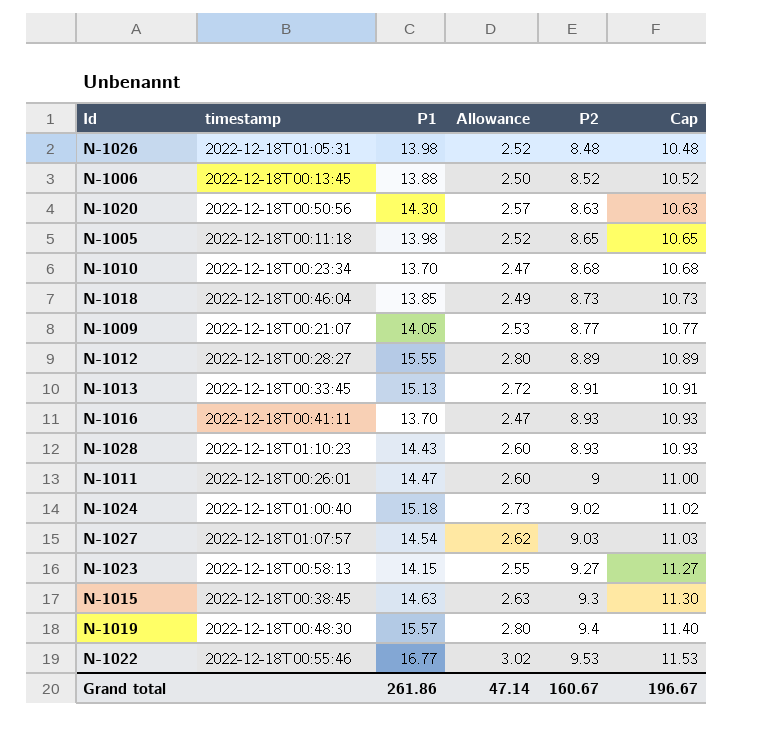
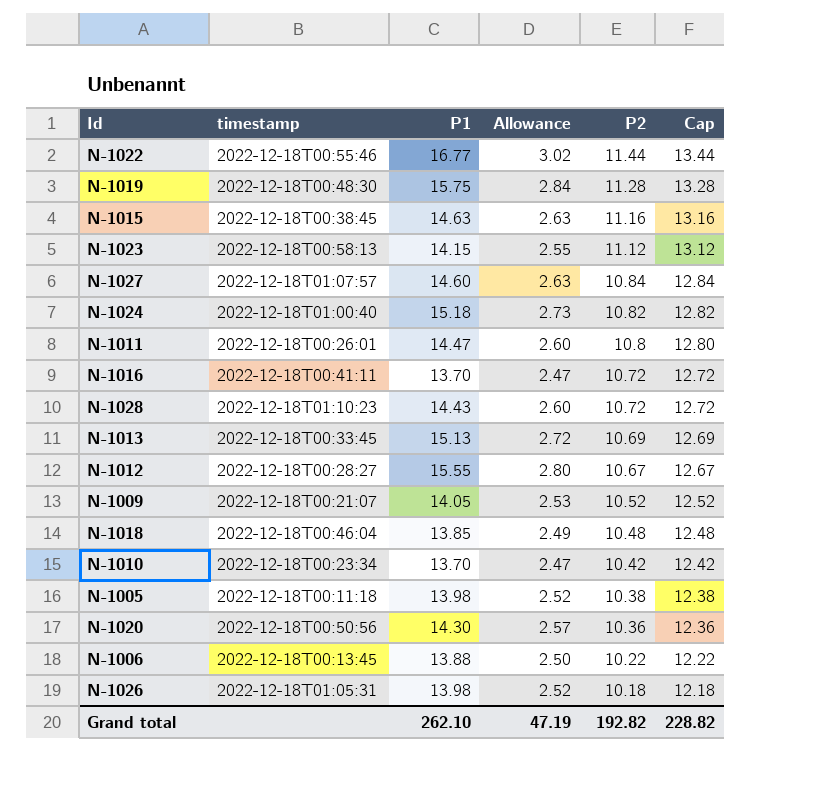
row order: P2 ascending -> P2 descending
N-1022 | P2: 9.53 -> 11.44
N-1022 | Cap: 11.53 -> 13.44
N-1019 | P1: 15.57 -> 15.75
N-1019 | Allowance: 2.80 -> 2.84
N-1019 | P2: 9.4 -> 11.28
N-1019 | Cap: 11.40 -> 13.28
N-1015 | P2: 9.3 -> 11.16
N-1015 | Cap: 11.30 -> 13.16
N-1023 | P2: 9.27 -> 11.12
N-1023 | Cap: 11.27 -> 13.12
N-1027 | P1: 14.54 -> 14.60
N-1027 | Allowance: 2.62 -> 2.63
N-1027 | P2: 9.03 -> 10.84
N-1027 | Cap: 11.03 -> 12.84
N-1024 | P2: 9.02 -> 10.82
N-1024 | Cap: 11.02 -> 12.82
N-1011 | P2: 9 -> 10.8
N-1011 | Cap: 11.00 -> 12.80
N-1016 | P2: 8.93 -> 10.72
N-1016 | Cap: 10.93 -> 12.72
N-1028 | P2: 8.93 -> 10.72
N-1028 | Cap: 10.93 -> 12.72
N-1013 | P2: 8.91 -> 10.69
N-1013 | Cap: 10.91 -> 12.69
N-1012 | P2: 8.89 -> 10.67
N-1012 | Cap: 10.89 -> 12.67
N-1009 | P2: 8.77 -> 10.52
N-1009 | Cap: 10.77 -> 12.52
N-1018 | P2: 8.73 -> 10.48
N-1018 | Cap: 10.73 -> 12.48
N-1010 | P2: 8.68 -> 10.42
N-1010 | Cap: 10.68 -> 12.42
N-1005 | P2: 8.65 -> 10.38
N-1005 | Cap: 10.65 -> 12.38
N-1020 | P2: 8.63 -> 10.36
N-1020 | Cap: 10.63 -> 12.36
N-1006 | P2: 8.52 -> 10.22
N-1006 | Cap: 10.52 -> 12.22
N-1026 | P2: 8.48 -> 10.18
N-1026 | Cap: 10.48 -> 12.18
Grand total | P1: 261.86 -> 262.10
Grand total | Allowance: 47.14 -> 47.19
Grand total | P2: 160.67 -> 192.82
Grand total | Cap: 196.67 -> 228.82

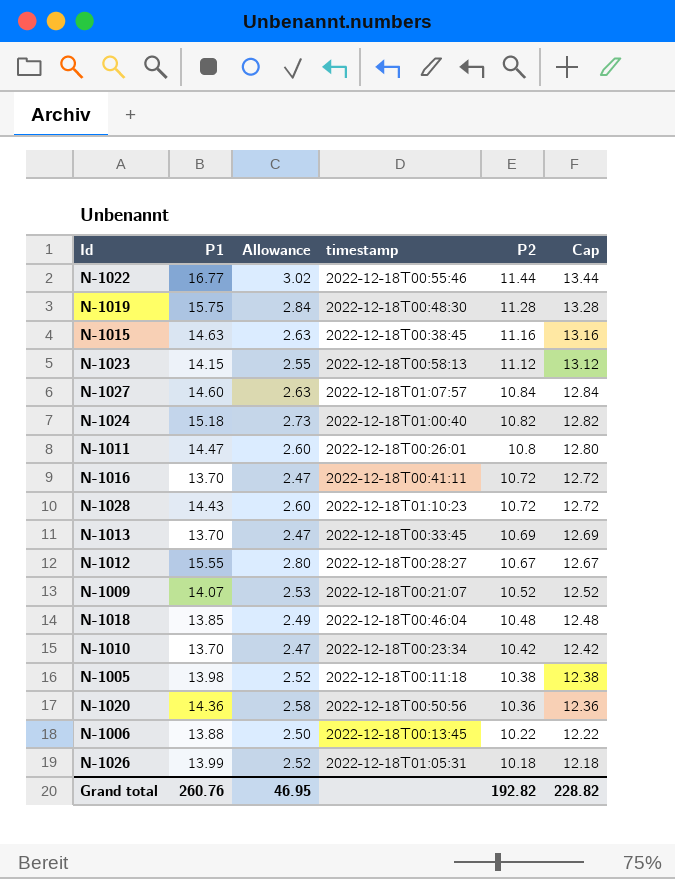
column timestamp | position: 2 -> 4
N-1013 | P1: 15.13 -> 13.70
N-1013 | Allowance: 2.72 -> 2.47
N-1009 | P1: 14.05 -> 14.07
N-1020 | P1: 14.30 -> 14.36
N-1020 | Allowance: 2.57 -> 2.58
N-1026 | P1: 13.98 -> 13.99
Grand total | P1: 262.10 -> 260.76
Grand total | Allowance: 47.19 -> 46.95

